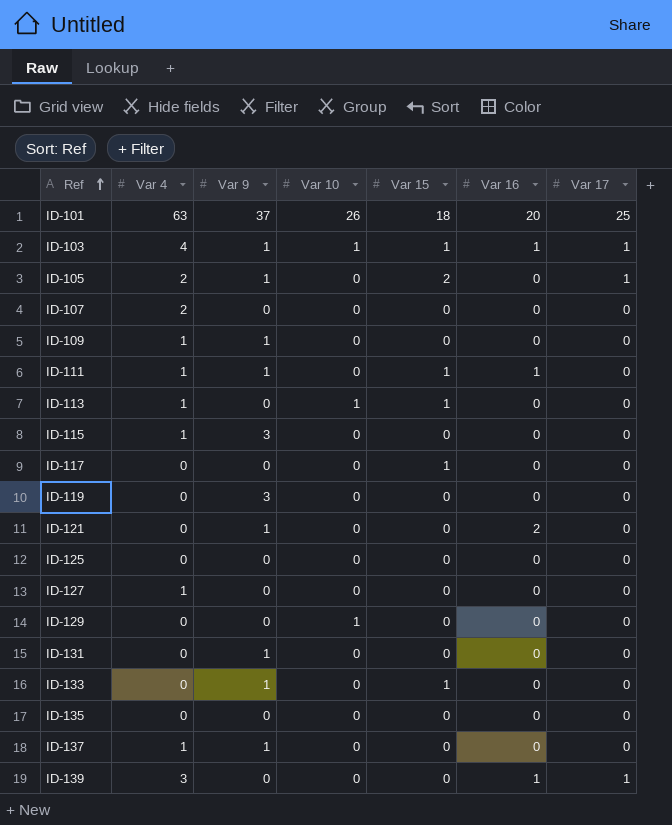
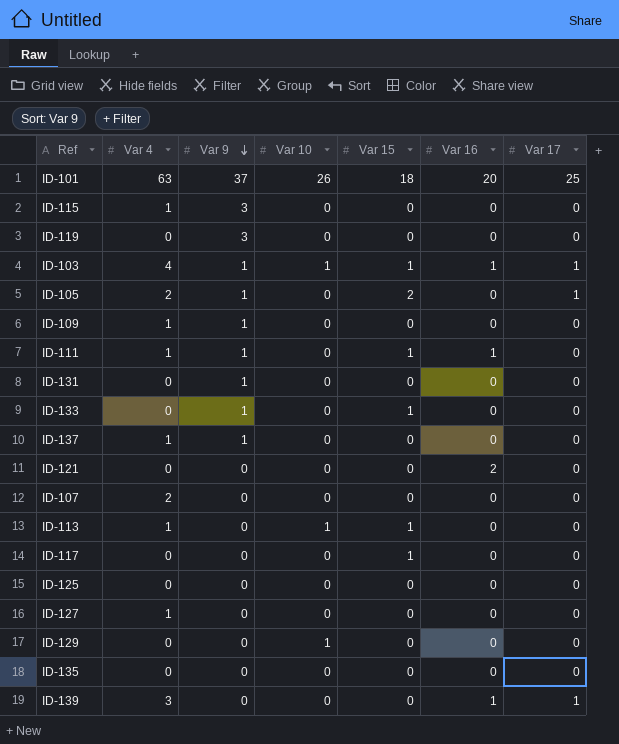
row order: Ref ascending -> Var 9 descending
ID-121 | Var 9: 1 -> 0

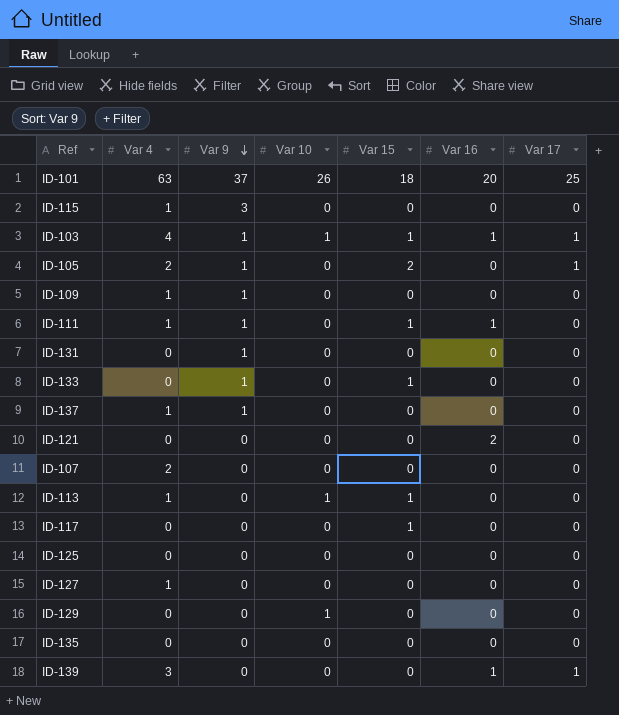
row ID-119: 0 | 3 | 0 | 0 | 0 | 0 -> none

